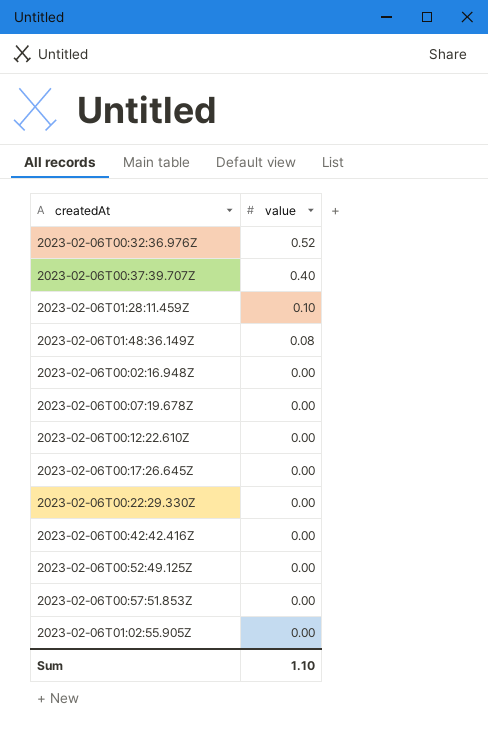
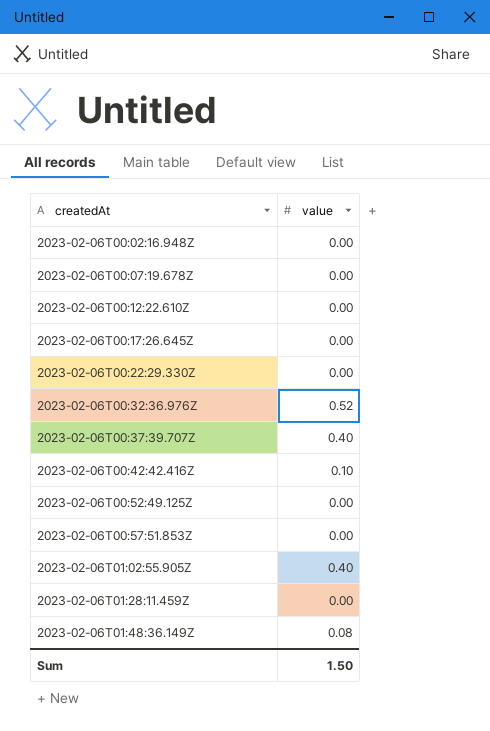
row order: value descending -> createdAt ascending
2023-02-06T00:42:42.416Z | value: 0.00 -> 0.10
2023-02-06T01:02:55.905Z | value: 0.00 -> 0.40
2023-02-06T01:28:11.459Z | value: 0.10 -> 0.00
Sum | value: 1.10 -> 1.50

